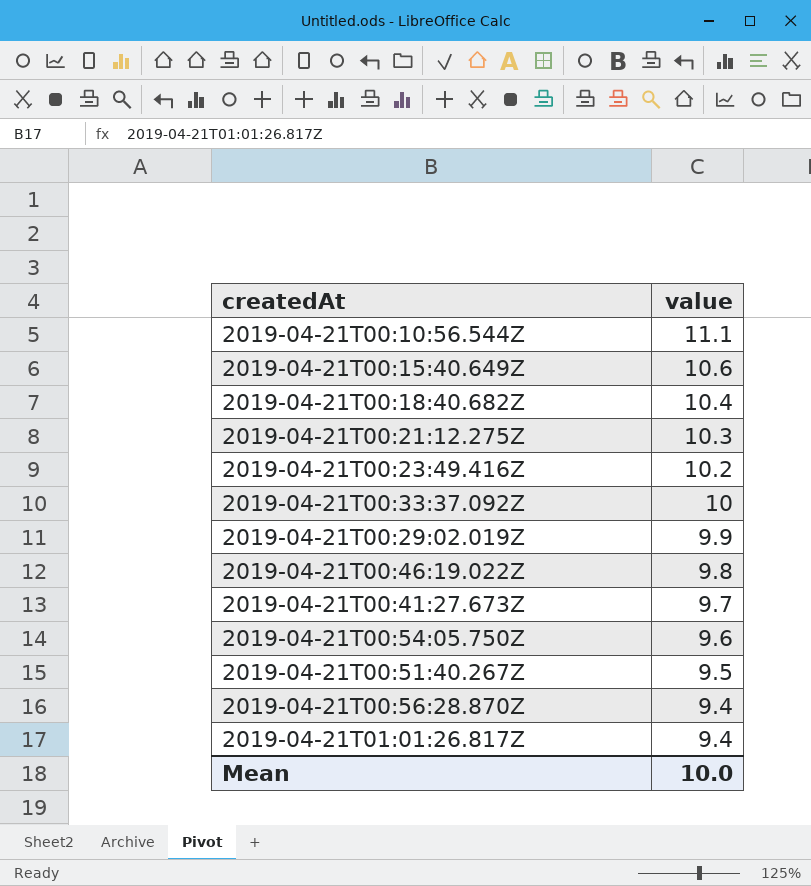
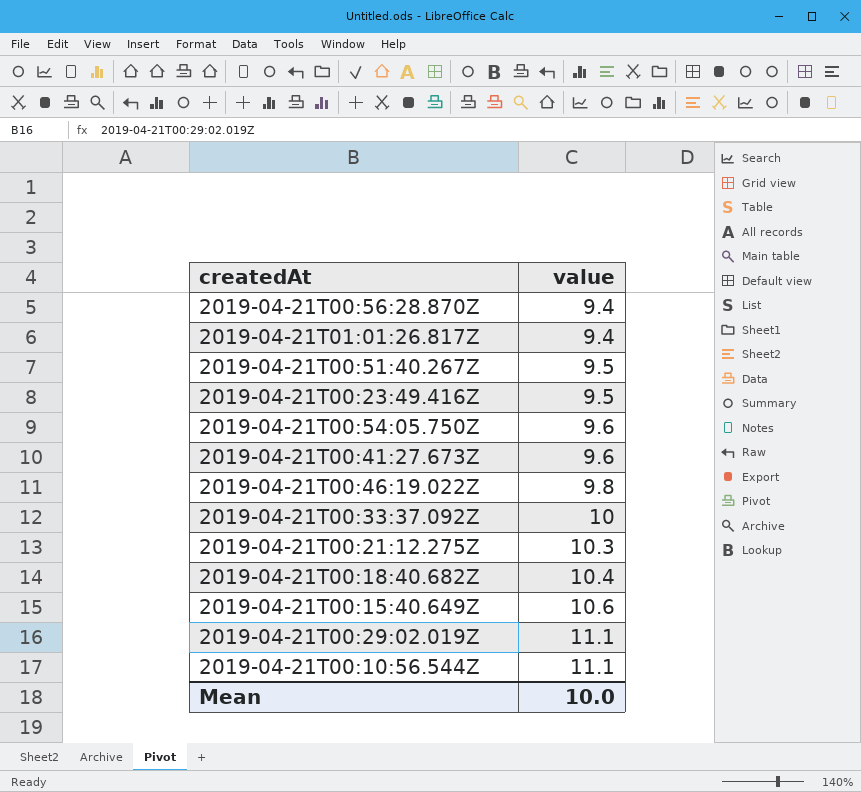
row order: value descending -> value ascending
2019-04-21T00:23:49.416Z | value: 10.2 -> 9.5
2019-04-21T00:41:27.673Z | value: 9.7 -> 9.6
2019-04-21T00:29:02.019Z | value: 9.9 -> 11.1

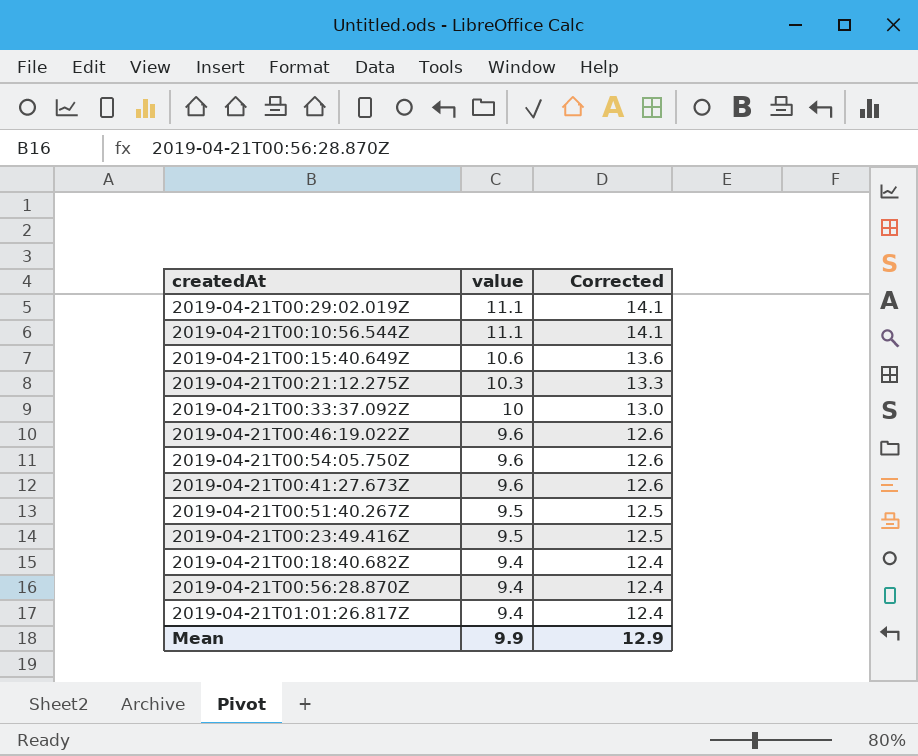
row order: value ascending -> value descending
column Corrected | formula: none -> [value] + 3
2019-04-21T00:46:19.022Z | value: 9.8 -> 9.6
2019-04-21T00:18:40.682Z | value: 10.4 -> 9.4
Mean | value: 10.0 -> 9.9

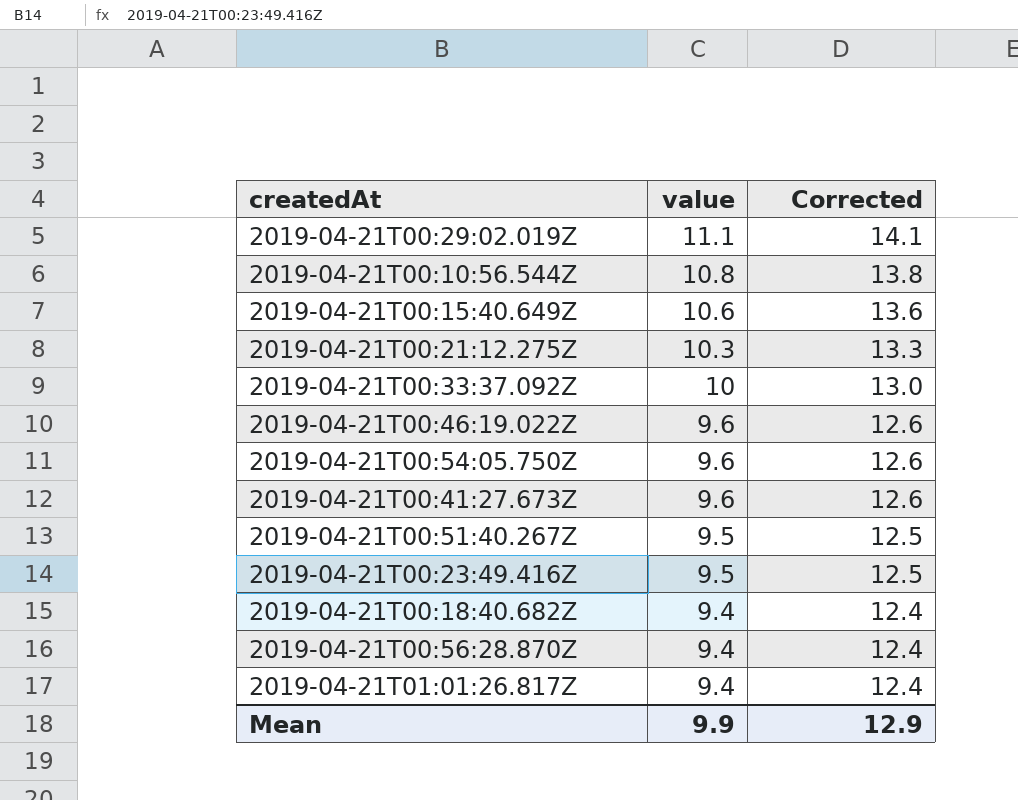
2019-04-21T00:10:56.544Z | value: 11.1 -> 10.8
2019-04-21T00:10:56.544Z | Corrected: 14.1 -> 13.8

